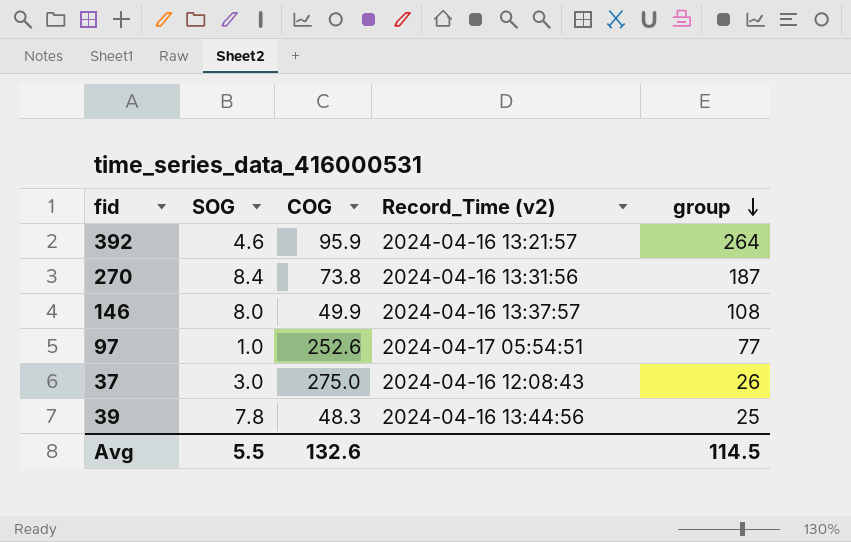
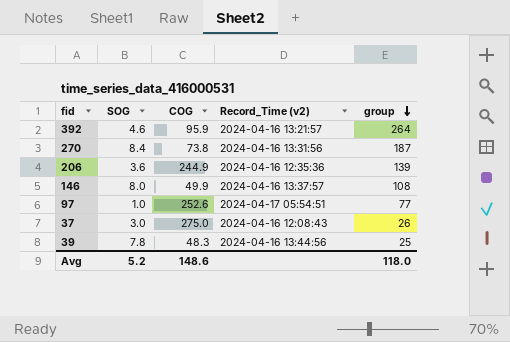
row 206: none -> 3.6 | 244.9 | 2024-04-16 12:35:36 | 139
Avg | SOG: 5.5 -> 5.2
Avg | COG: 132.6 -> 148.6
Avg | group: 114.5 -> 118.0

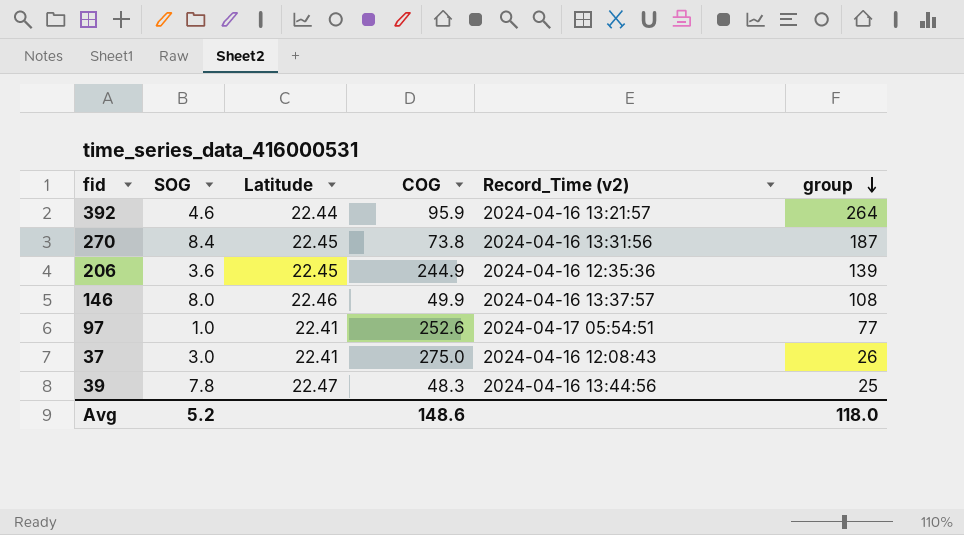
column Latitude | position: none -> 3

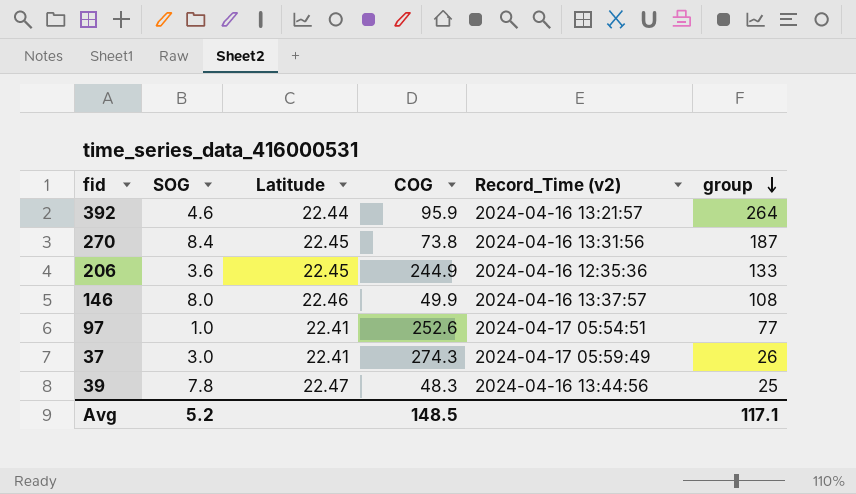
206 | group: 139 -> 133
37 | COG: 275.0 -> 274.3
37 | Record_Time (v2): 2024-04-16 12:08:43 -> 2024-04-17 05:59:49
Avg | COG: 148.6 -> 148.5
Avg | group: 118.0 -> 117.1

